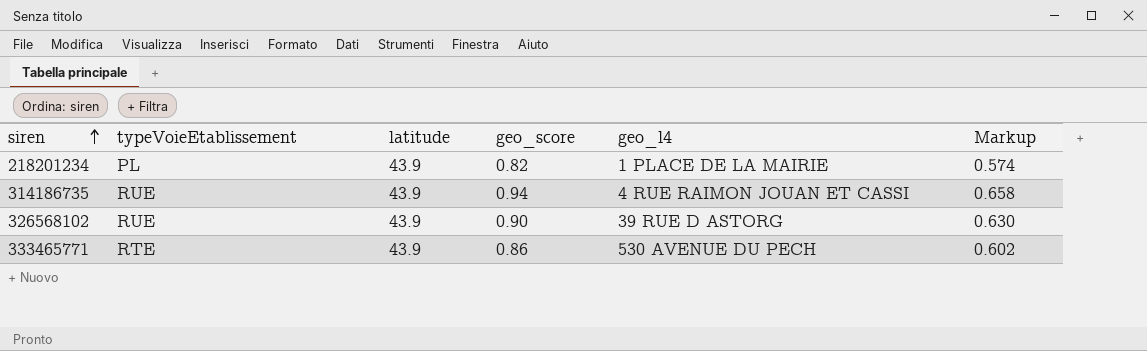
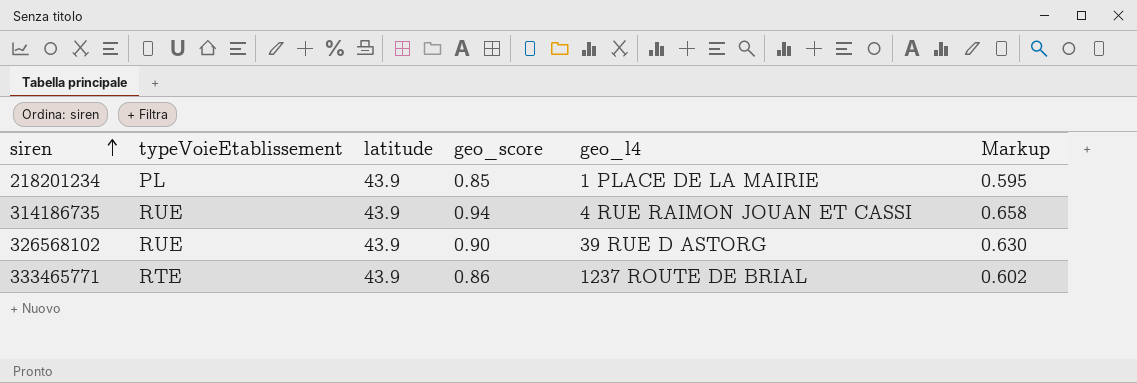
218201234 | geo_score: 0.82 -> 0.85
218201234 | Markup: 0.574 -> 0.595
333465771 | geo_l4: 530 AVENUE DU PECH -> 1237 ROUTE DE BRIAL

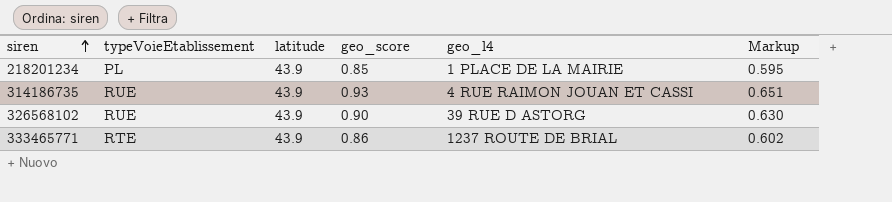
314186735 | geo_score: 0.94 -> 0.93
314186735 | Markup: 0.658 -> 0.651

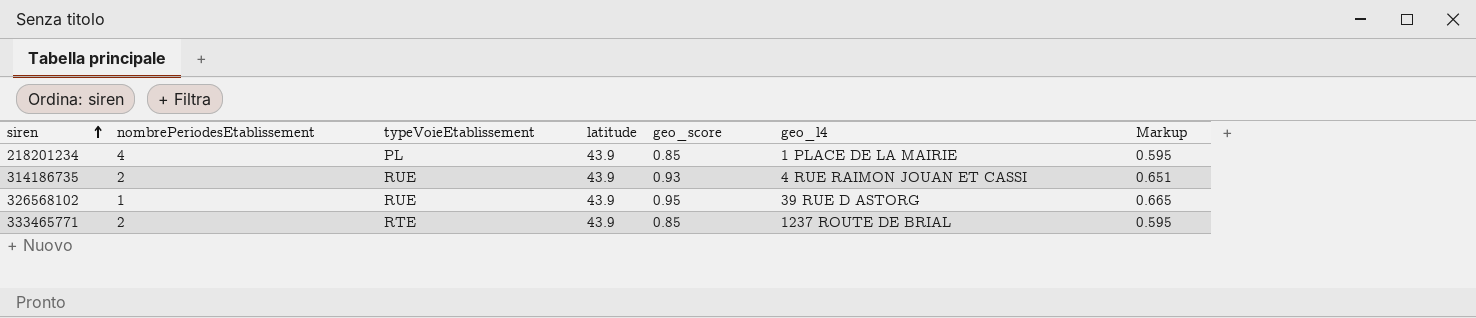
column nombrePeriodesEtablissement | position: none -> 2
326568102 | geo_score: 0.90 -> 0.95
326568102 | Markup: 0.630 -> 0.665
333465771 | geo_score: 0.86 -> 0.85
333465771 | Markup: 0.602 -> 0.595

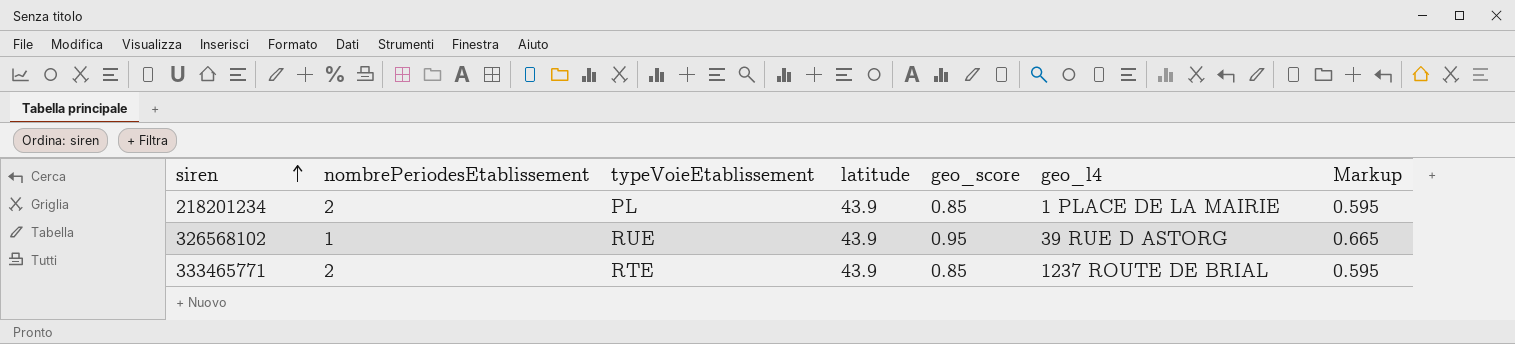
row 314186735: 2 | RUE | 43.9 | 0.93 | 4 RUE RAIMON JOUAN ET CASSI | 0.651 -> none
218201234 | nombrePeriodesEtablissement: 4 -> 2

